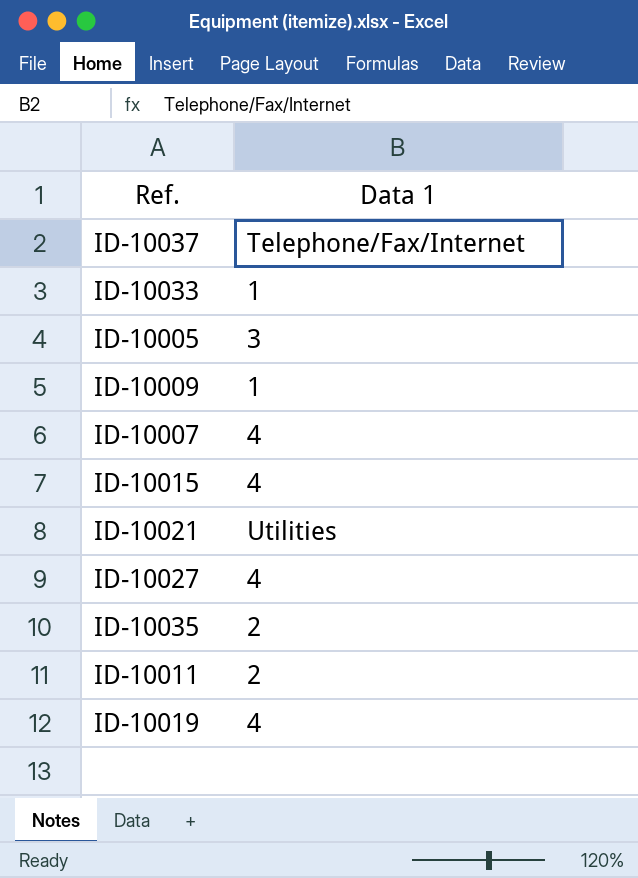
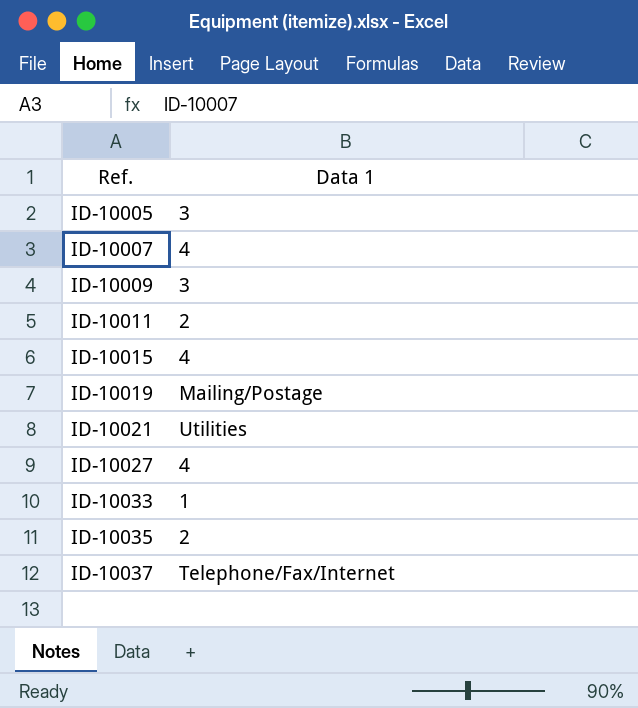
row order: none -> Ref. ascending
ID-10009 | Data 1: 1 -> 3
ID-10019 | Data 1: 4 -> Mailing/Postage

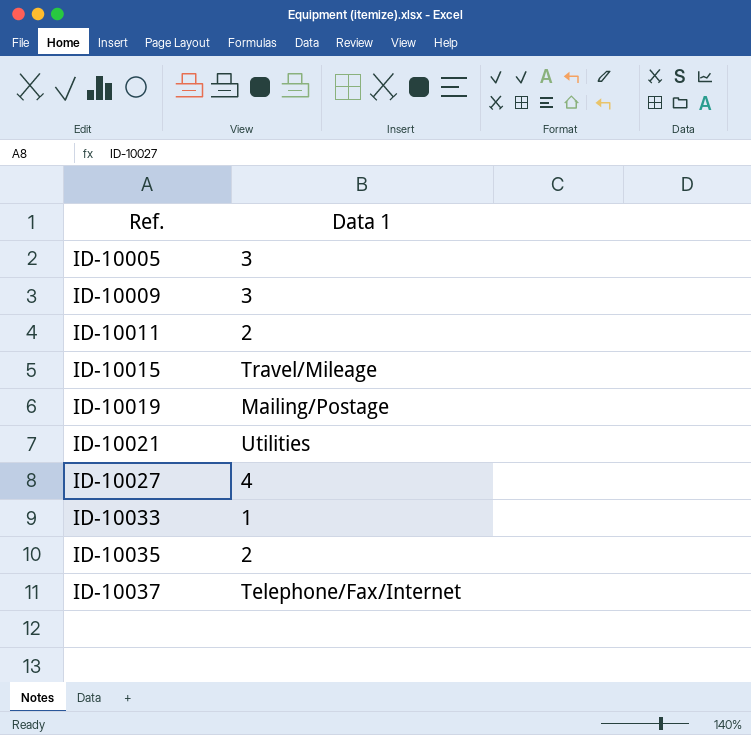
row ID-10007: 4 -> none
ID-10015 | Data 1: 4 -> Travel/Mileage

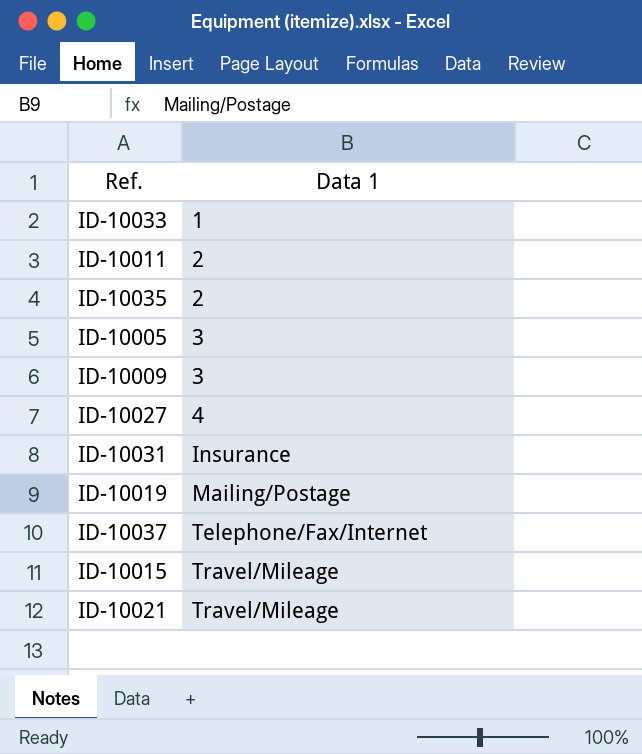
row order: Ref. ascending -> Data 1 ascending
row ID-10031: none -> Insurance
ID-10021 | Data 1: Utilities -> Travel/Mileage

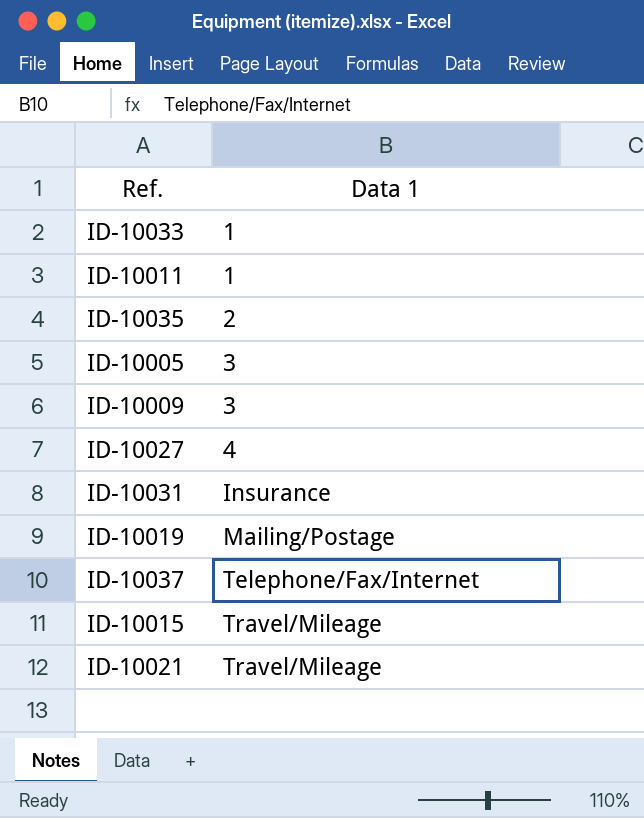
ID-10011 | Data 1: 2 -> 1

